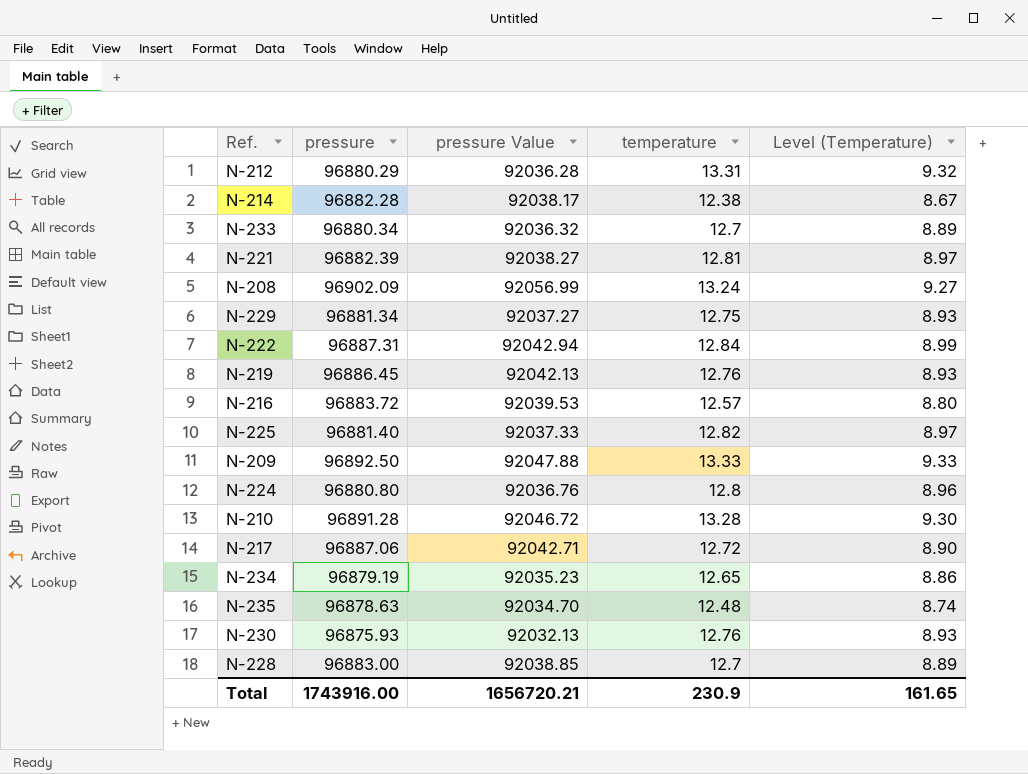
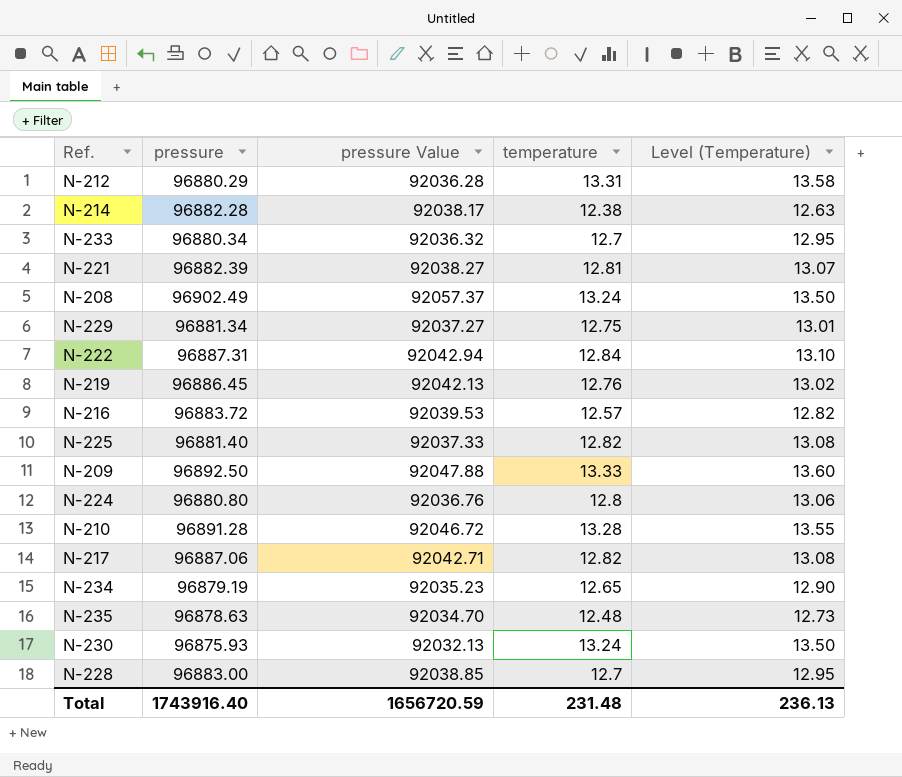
column Level (Temperature) | formula: [temperature] * 0.7 -> [temperature] * 1.02
N-208 | pressure: 96902.09 -> 96902.49
N-208 | pressure Value: 92056.99 -> 92057.37
N-217 | temperature: 12.72 -> 12.82
N-230 | temperature: 12.76 -> 13.24
Total | pressure: 1743916.00 -> 1743916.40
Total | pressure Value: 1656720.21 -> 1656720.59
Total | temperature: 230.9 -> 231.48
Total | Level (Temperature): 161.65 -> 236.13

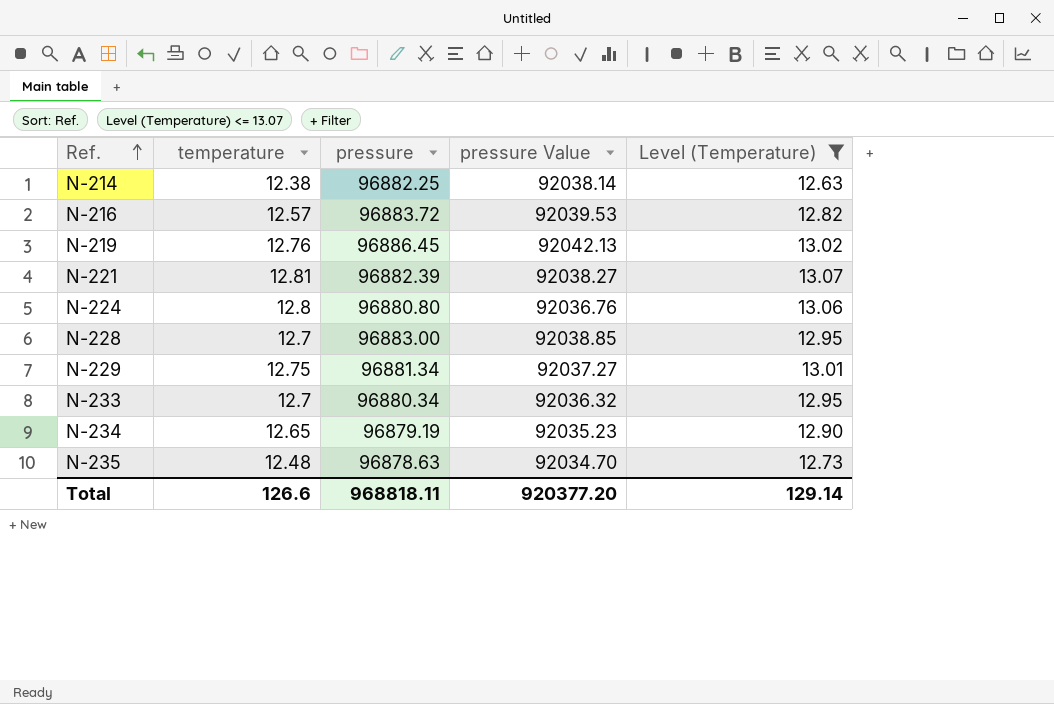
filter: none -> Level (Temperature) <= 13.07
row order: none -> Ref. ascending
column temperature | position: 4 -> 2
N-214 | pressure: 96882.28 -> 96882.25
N-214 | pressure Value: 92038.17 -> 92038.14
Total | temperature: 231.48 -> 126.6
Total | pressure: 1743916.40 -> 968818.11
Total | pressure Value: 1656720.59 -> 920377.20
Total | Level (Temperature): 236.13 -> 129.14

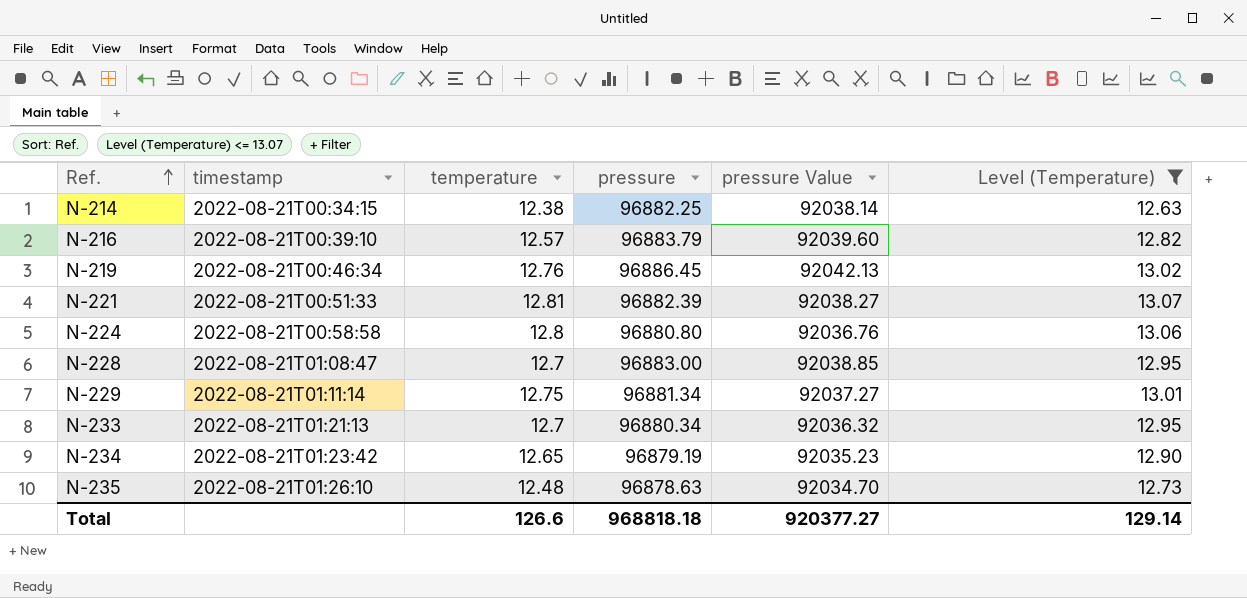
column timestamp | position: none -> 2
N-216 | pressure: 96883.72 -> 96883.79
N-216 | pressure Value: 92039.53 -> 92039.60
Total | pressure: 968818.11 -> 968818.18
Total | pressure Value: 920377.20 -> 920377.27

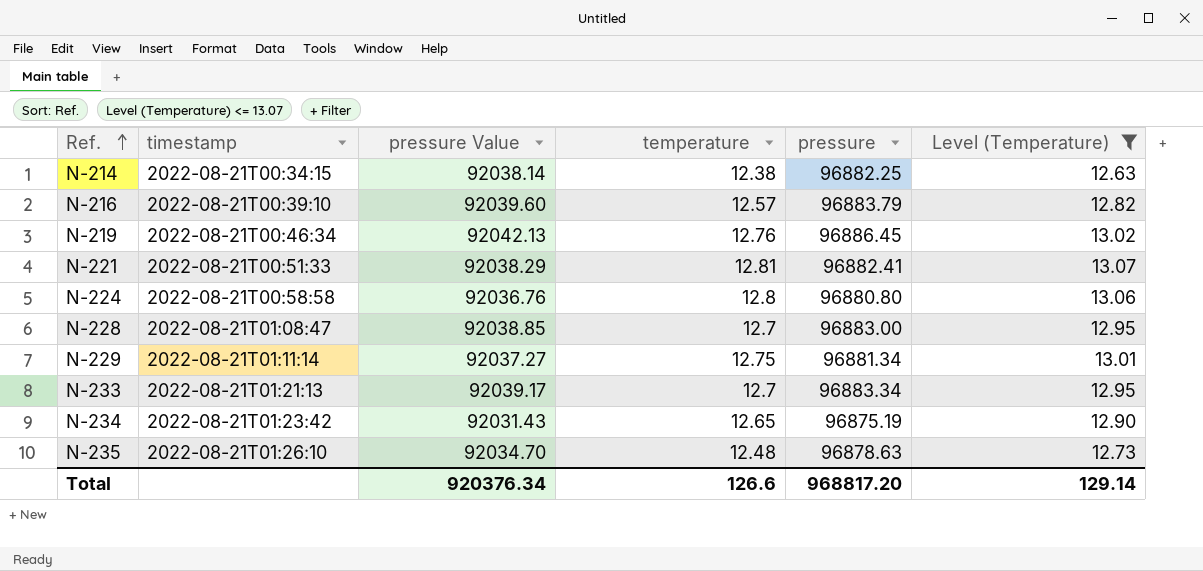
column pressure Value | position: 5 -> 3
N-221 | pressure Value: 92038.27 -> 92038.29
N-221 | pressure: 96882.39 -> 96882.41
N-233 | pressure Value: 92036.32 -> 92039.17
N-233 | pressure: 96880.34 -> 96883.34
N-234 | pressure Value: 92035.23 -> 92031.43
N-234 | pressure: 96879.19 -> 96875.19
Total | pressure Value: 920377.27 -> 920376.34
Total | pressure: 968818.18 -> 968817.20

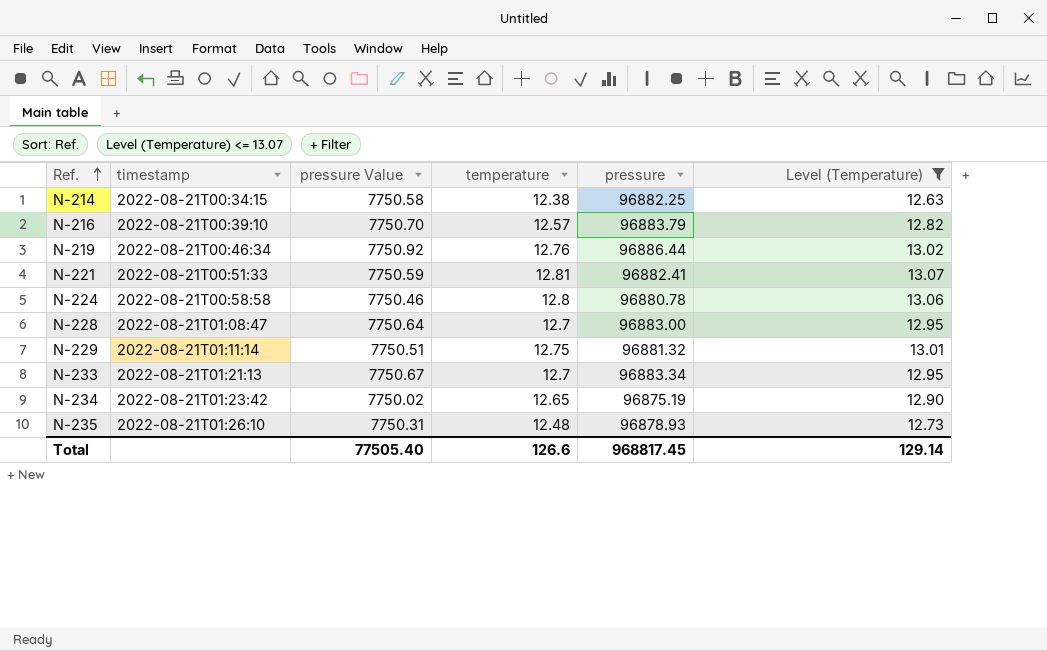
column pressure Value | formula: [pressure] * 0.95 -> [pressure] * 0.08
N-219 | pressure: 96886.45 -> 96886.44
N-224 | pressure: 96880.80 -> 96880.78
N-229 | pressure: 96881.34 -> 96881.32
N-235 | pressure: 96878.63 -> 96878.93
Total | pressure Value: 920376.34 -> 77505.40
Total | pressure: 968817.20 -> 968817.45

